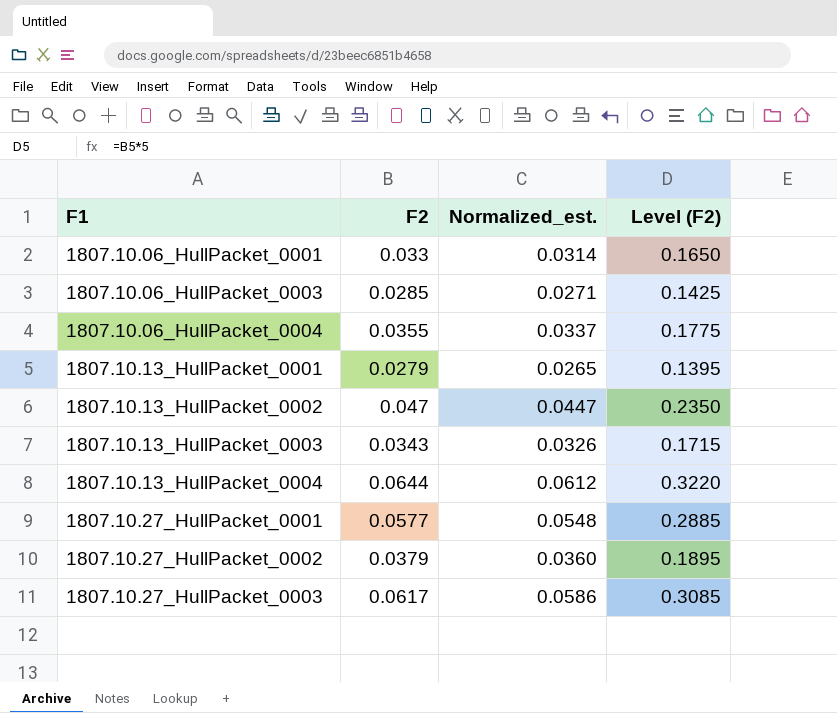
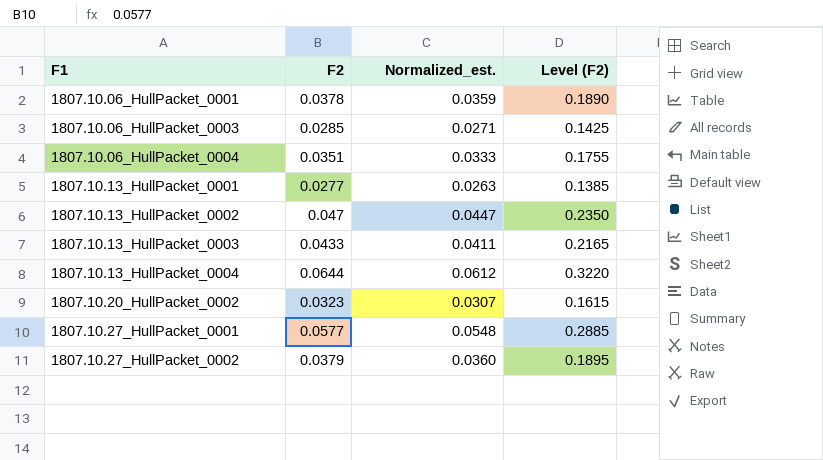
row 1807.10.27_HullPacket_0003: 0.0617 | 0.0586 | 0.3085 -> none
1807.10.06_HullPacket_0001 | F2: 0.033 -> 0.0378
1807.10.06_HullPacket_0001 | Normalized_est.: 0.0314 -> 0.0359
1807.10.06_HullPacket_0001 | Level (F2): 0.1650 -> 0.1890
1807.10.06_HullPacket_0004 | F2: 0.0355 -> 0.0351
1807.10.06_HullPacket_0004 | Normalized_est.: 0.0337 -> 0.0333
1807.10.06_HullPacket_0004 | Level (F2): 0.1775 -> 0.1755
1807.10.13_HullPacket_0001 | F2: 0.0279 -> 0.0277
1807.10.13_HullPacket_0001 | Normalized_est.: 0.0265 -> 0.0263
1807.10.13_HullPacket_0001 | Level (F2): 0.1395 -> 0.1385
1807.10.13_HullPacket_0003 | F2: 0.0343 -> 0.0433
1807.10.13_HullPacket_0003 | Normalized_est.: 0.0326 -> 0.0411
1807.10.13_HullPacket_0003 | Level (F2): 0.1715 -> 0.2165
row 1807.10.20_HullPacket_0002: none -> 0.0323 | 0.0307 | 0.1615

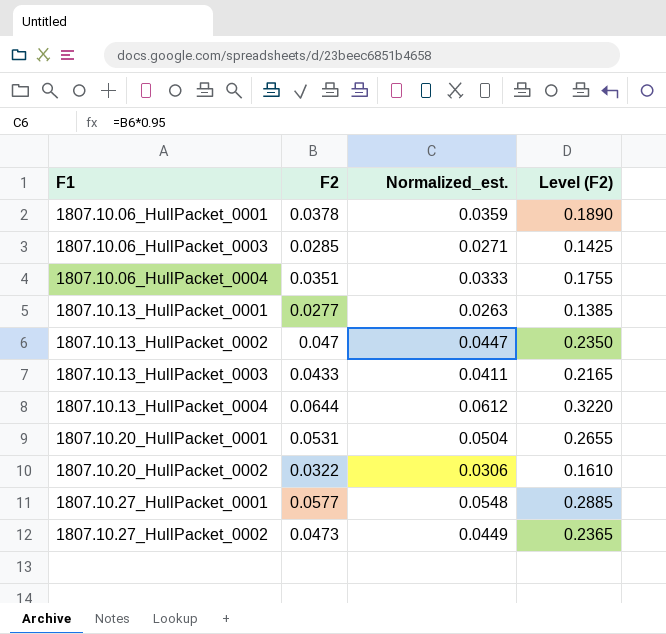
row 1807.10.20_HullPacket_0001: none -> 0.0531 | 0.0504 | 0.2655
1807.10.20_HullPacket_0002 | F2: 0.0323 -> 0.0322
1807.10.20_HullPacket_0002 | Normalized_est.: 0.0307 -> 0.0306
1807.10.20_HullPacket_0002 | Level (F2): 0.1615 -> 0.1610
1807.10.27_HullPacket_0002 | F2: 0.0379 -> 0.0473
1807.10.27_HullPacket_0002 | Normalized_est.: 0.0360 -> 0.0449
1807.10.27_HullPacket_0002 | Level (F2): 0.1895 -> 0.2365

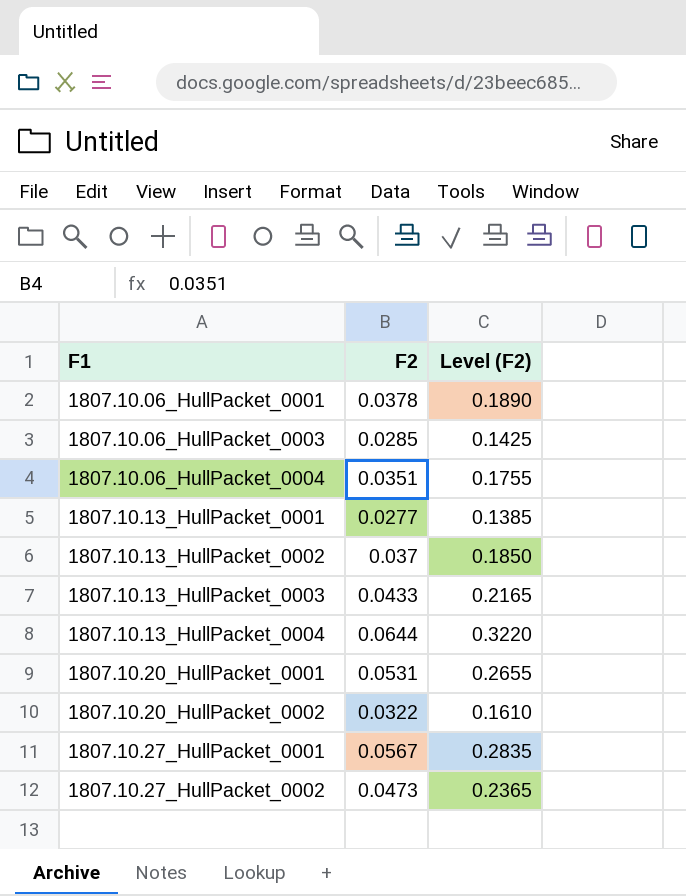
column Normalized_est. | formula: [F2] * 0.95 -> none
1807.10.13_HullPacket_0002 | F2: 0.047 -> 0.037
1807.10.13_HullPacket_0002 | Level (F2): 0.2350 -> 0.1850
1807.10.27_HullPacket_0001 | F2: 0.0577 -> 0.0567
1807.10.27_HullPacket_0001 | Level (F2): 0.2885 -> 0.2835

